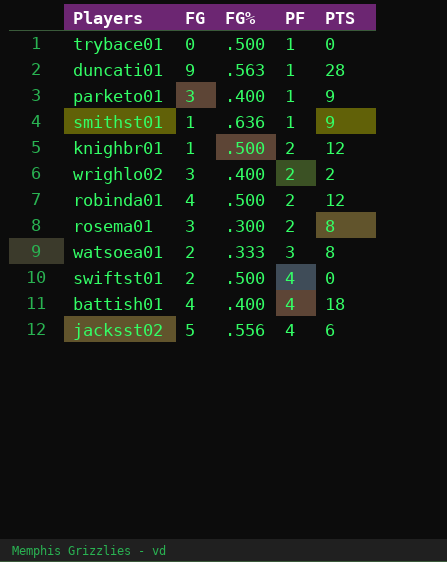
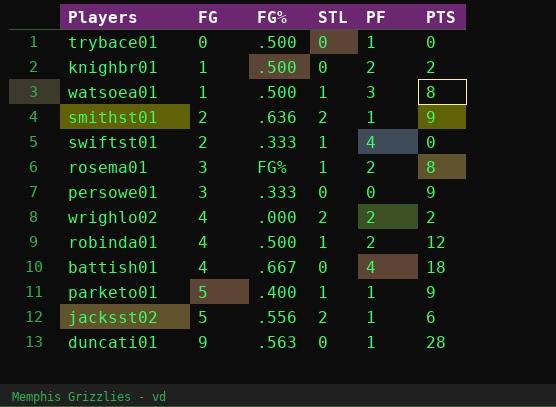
row order: PF ascending -> FG ascending
column STL | position: none -> 4
knighbr01 | PTS: 12 -> 2
watsoea01 | FG: 2 -> 1
watsoea01 | FG%: .333 -> .500
smithst01 | FG: 1 -> 2
swiftst01 | FG%: .500 -> .333
rosema01 | FG%: .300 -> FG%
row persowe01: none -> 3 | .333 | 0 | 0 | 9
wrighlo02 | FG: 3 -> 4
wrighlo02 | FG%: .400 -> .000
battish01 | FG%: .400 -> .667
parketo01 | FG: 3 -> 5
jacksst02 | PF: 4 -> 1

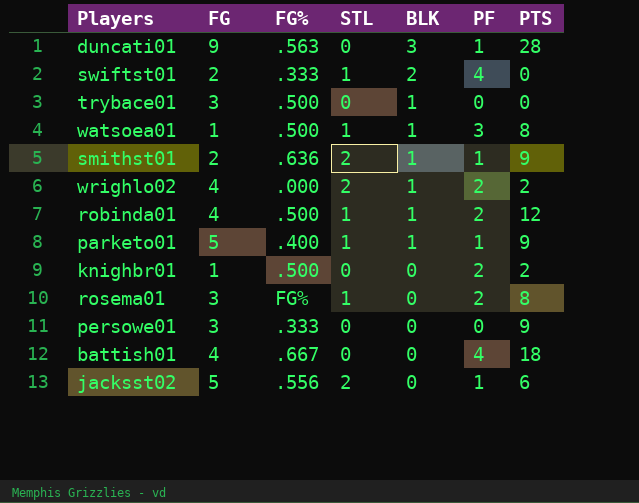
row order: FG ascending -> BLK descending
column BLK | position: none -> 5
trybace01 | FG: 0 -> 3
trybace01 | PF: 1 -> 0

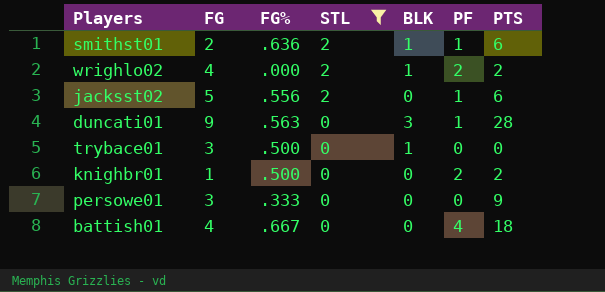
filter: none -> STL != 1
row order: BLK descending -> STL descending
smithst01 | PTS: 9 -> 6

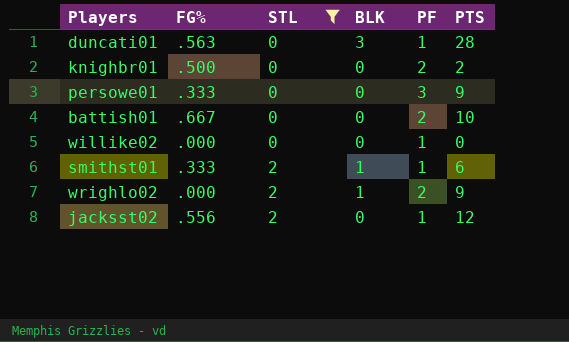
row order: STL descending -> STL ascending
column FG | position: 2 -> none
row trybace01: 3 | .500 | 0 | 1 | 0 | 0 -> none
persowe01 | PF: 0 -> 3
battish01 | PF: 4 -> 2
battish01 | PTS: 18 -> 10
row willike02: none -> .000 | 0 | 0 | 1 | 0
smithst01 | FG%: .636 -> .333
wrighlo02 | PTS: 2 -> 9
jacksst02 | PTS: 6 -> 12

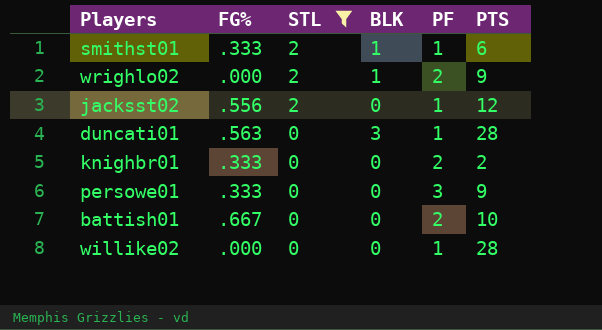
row order: STL ascending -> STL descending
knighbr01 | FG%: .500 -> .333
willike02 | PTS: 0 -> 28

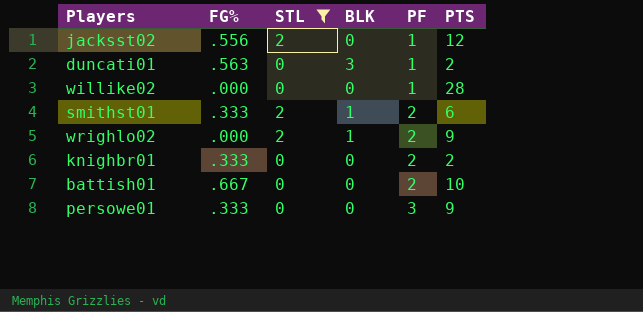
row order: STL descending -> PF ascending
duncati01 | PTS: 28 -> 2
smithst01 | PF: 1 -> 2

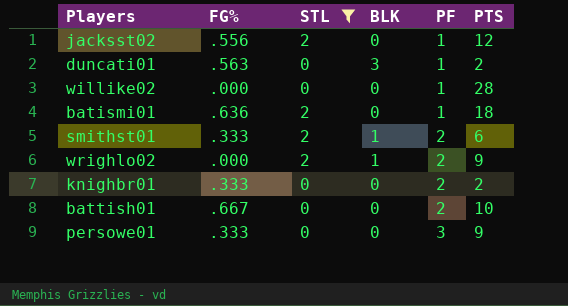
row batismi01: none -> .636 | 2 | 0 | 1 | 18

